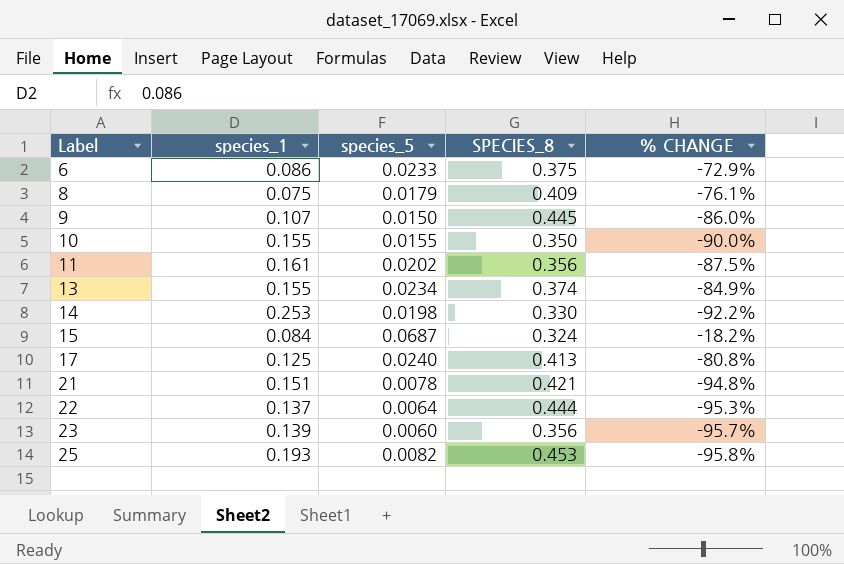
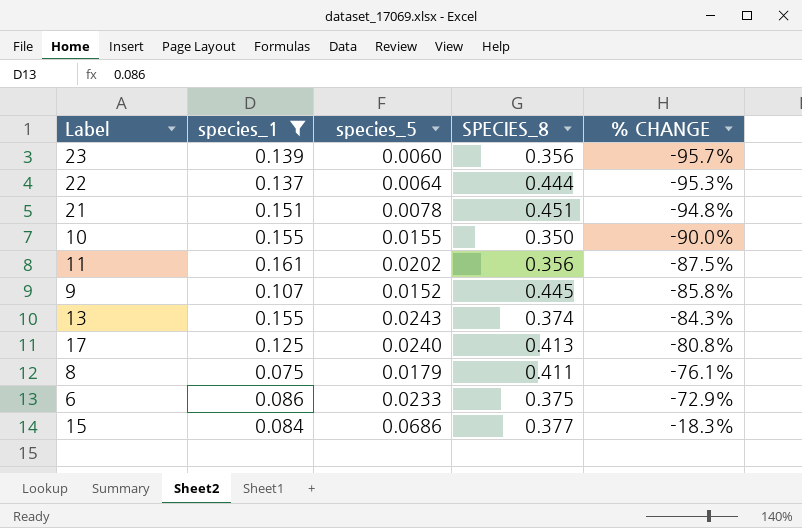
filter: none -> species_1 <= 0.161
row order: Label ascending -> % CHANGE ascending
21 | SPECIES_8: 0.421 -> 0.451
9 | species_5: 0.0150 -> 0.0152
9 | % CHANGE: -86.0% -> -85.8%
13 | species_5: 0.0234 -> 0.0243
13 | % CHANGE: -84.9% -> -84.3%
8 | SPECIES_8: 0.409 -> 0.411
15 | species_5: 0.0687 -> 0.0686
15 | SPECIES_8: 0.324 -> 0.377
15 | % CHANGE: -18.2% -> -18.3%

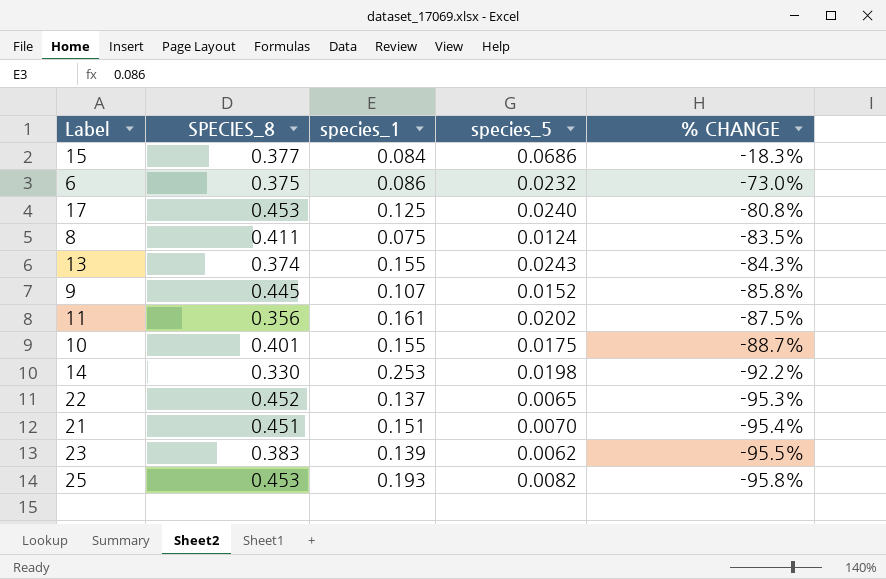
filter: species_1 <= 0.161 -> none
row order: % CHANGE ascending -> % CHANGE descending
column SPECIES_8 | position: 4 -> 2
6 | species_5: 0.0233 -> 0.0232
6 | % CHANGE: -72.9% -> -73.0%
17 | SPECIES_8: 0.413 -> 0.453
8 | species_5: 0.0179 -> 0.0124
8 | % CHANGE: -76.1% -> -83.5%
10 | SPECIES_8: 0.350 -> 0.401
10 | species_5: 0.0155 -> 0.0175
10 | % CHANGE: -90.0% -> -88.7%
22 | SPECIES_8: 0.444 -> 0.452
22 | species_5: 0.0064 -> 0.0065
21 | species_5: 0.0078 -> 0.0070
21 | % CHANGE: -94.8% -> -95.4%
23 | SPECIES_8: 0.356 -> 0.383
23 | species_5: 0.0060 -> 0.0062
23 | % CHANGE: -95.7% -> -95.5%

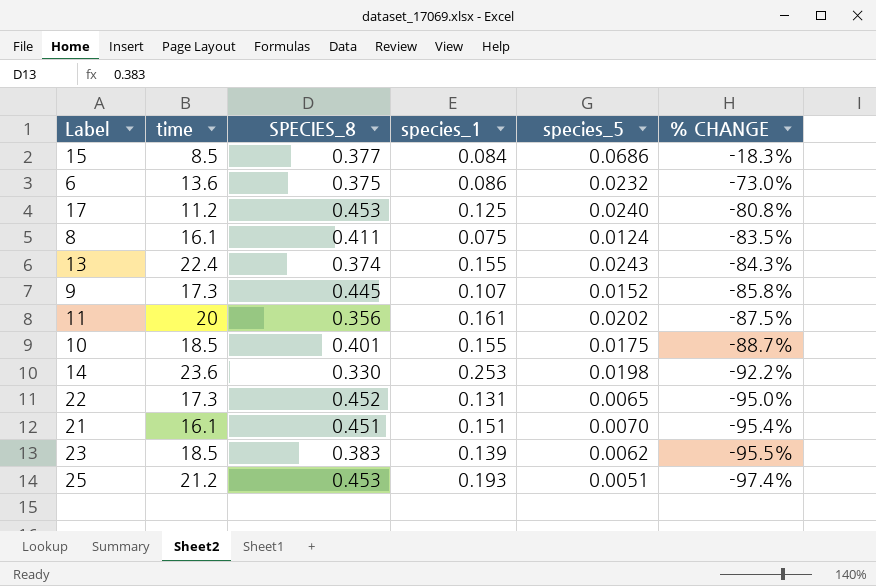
column time | position: none -> 2
22 | species_1: 0.137 -> 0.131
22 | % CHANGE: -95.3% -> -95.0%
25 | species_5: 0.0082 -> 0.0051
25 | % CHANGE: -95.8% -> -97.4%

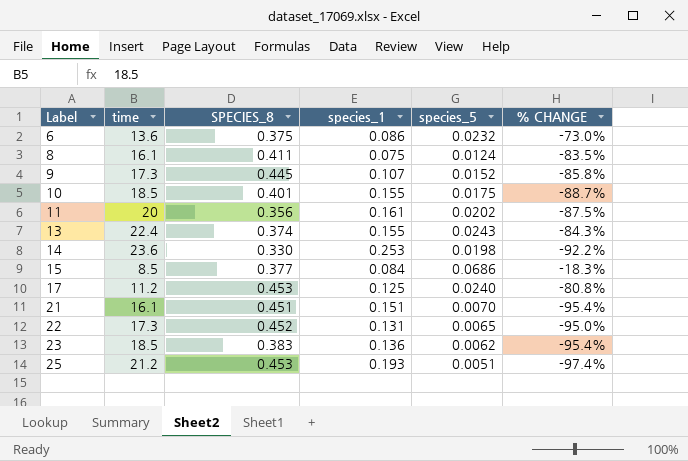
row order: % CHANGE descending -> Label ascending
23 | species_1: 0.139 -> 0.136
23 | % CHANGE: -95.5% -> -95.4%

